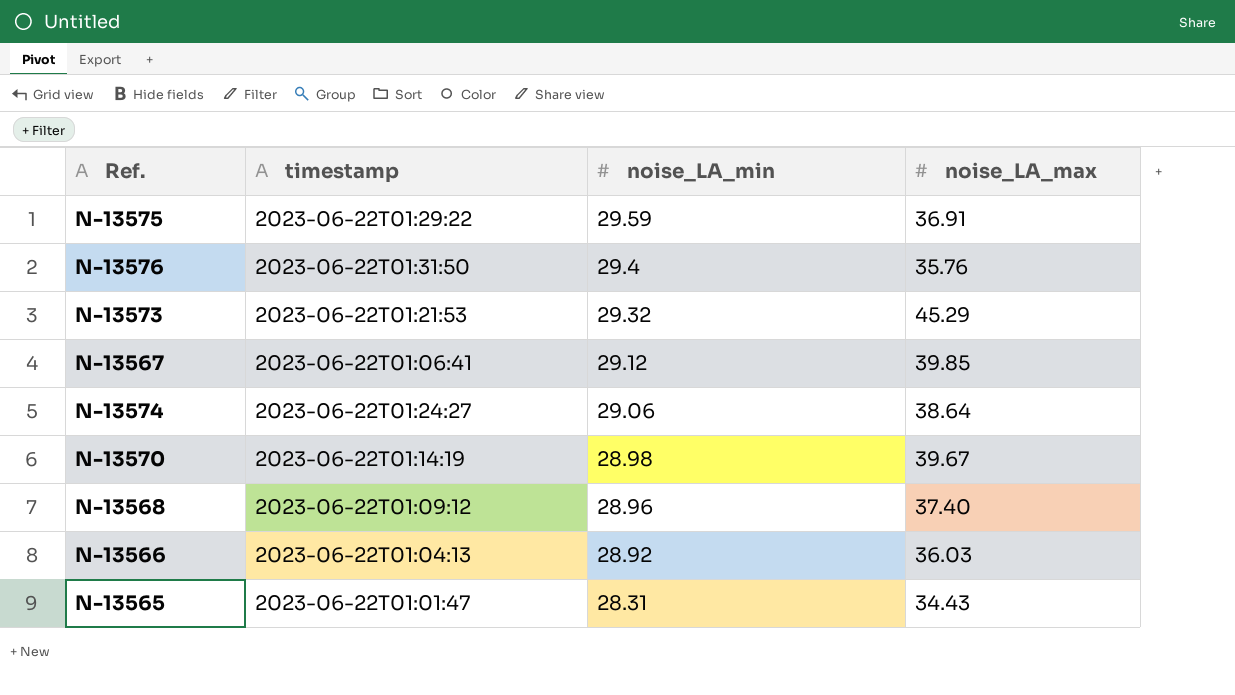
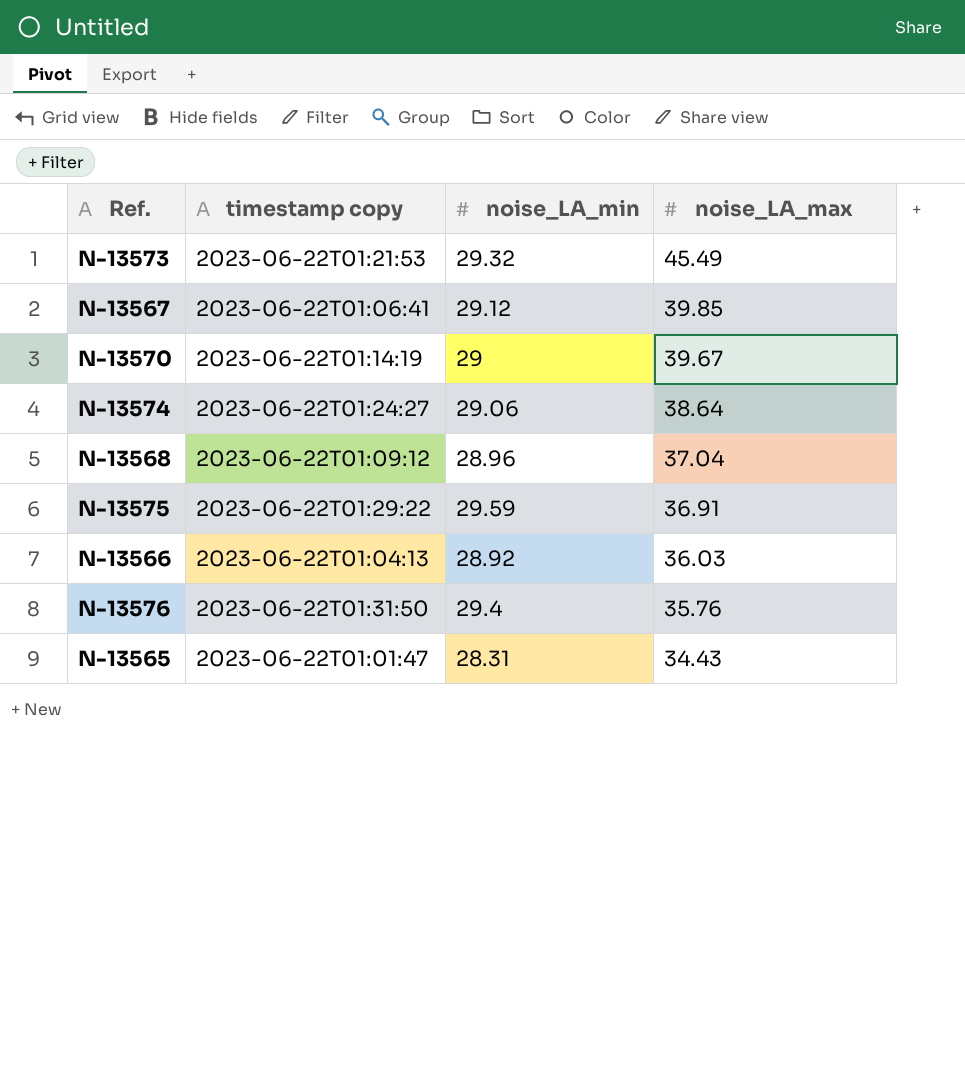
row order: noise_LA_min descending -> noise_LA_max descending
column name: timestamp -> timestamp copy
N-13573 | noise_LA_max: 45.29 -> 45.49
N-13570 | noise_LA_min: 28.98 -> 29
N-13568 | noise_LA_max: 37.40 -> 37.04

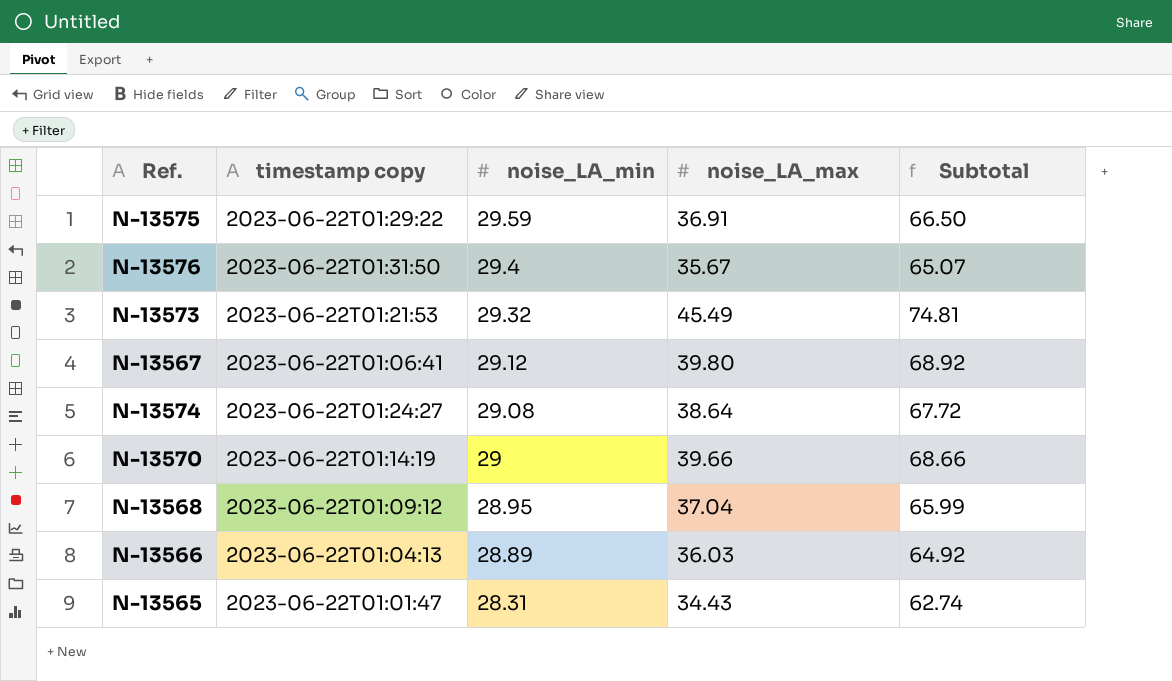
row order: noise_LA_max descending -> noise_LA_min descending
column Subtotal | formula: none -> [noise_LA_min] + [noise_LA_max]
N-13576 | noise_LA_max: 35.76 -> 35.67
N-13567 | noise_LA_max: 39.85 -> 39.80
N-13574 | noise_LA_min: 29.06 -> 29.08
N-13570 | noise_LA_max: 39.67 -> 39.66
N-13568 | noise_LA_min: 28.96 -> 28.95
N-13566 | noise_LA_min: 28.92 -> 28.89

